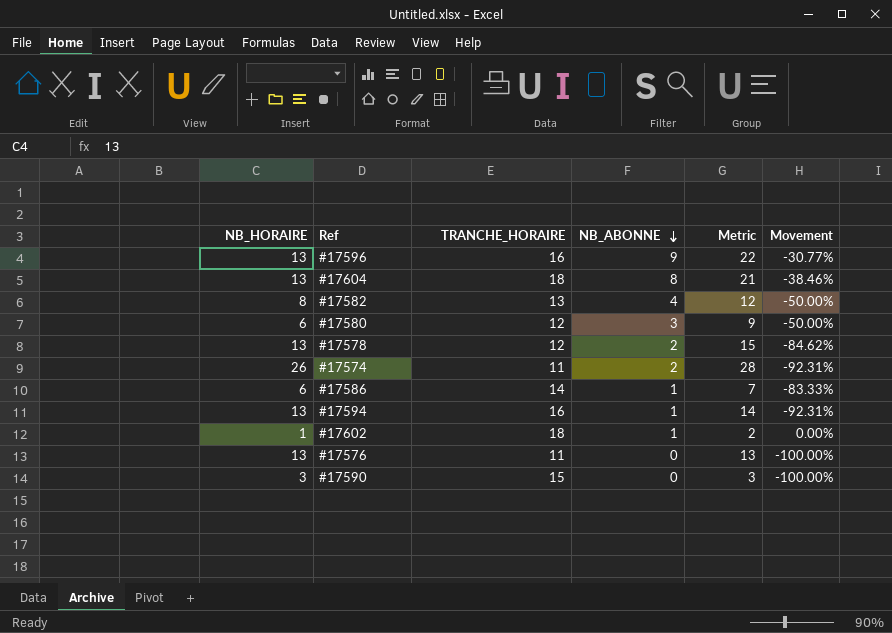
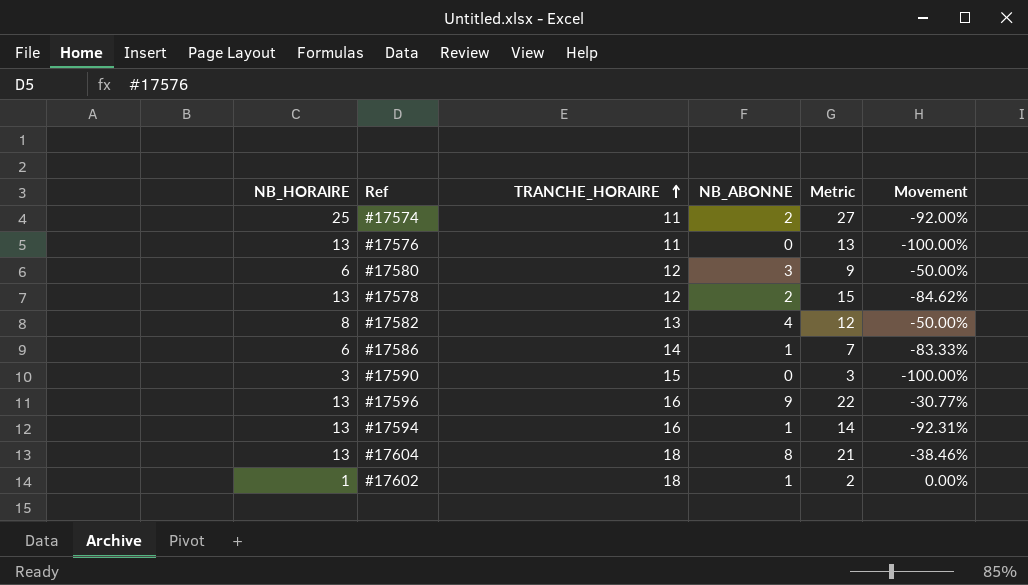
row order: NB_ABONNE descending -> TRANCHE_HORAIRE ascending
#17574 | NB_HORAIRE: 26 -> 25
#17574 | Metric: 28 -> 27
#17574 | Movement: -92.31% -> -92.00%

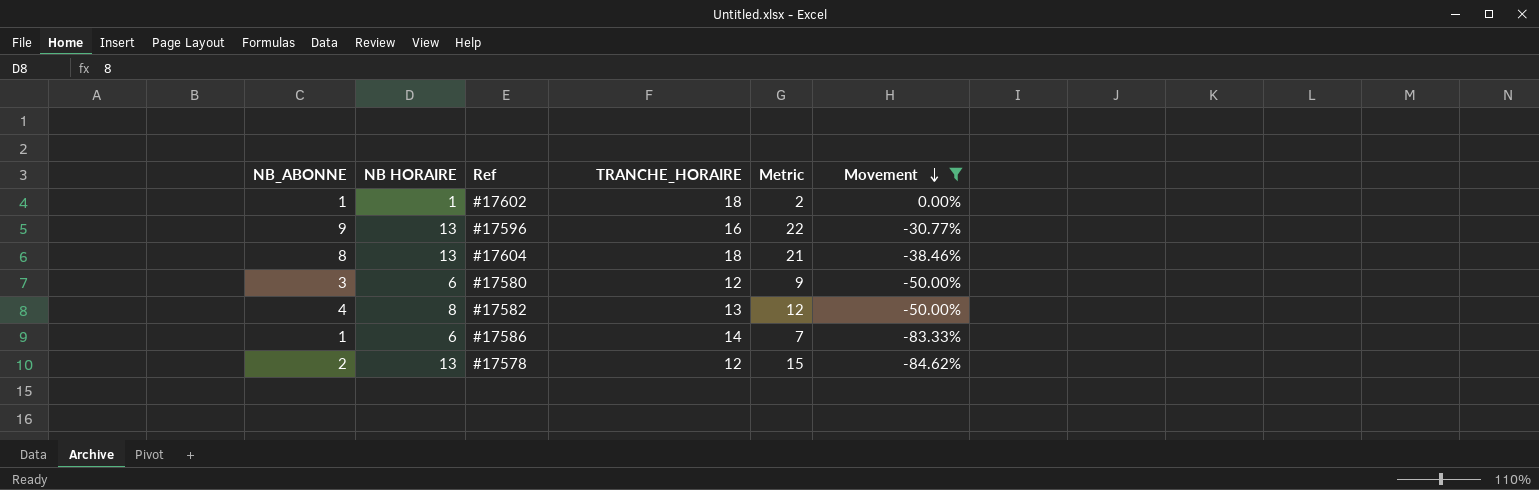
filter: none -> Movement >= -84.62%
row order: TRANCHE_HORAIRE ascending -> Movement descending
column NB_ABONNE | position: 4 -> 1
column name: NB_HORAIRE -> NB HORAIRE

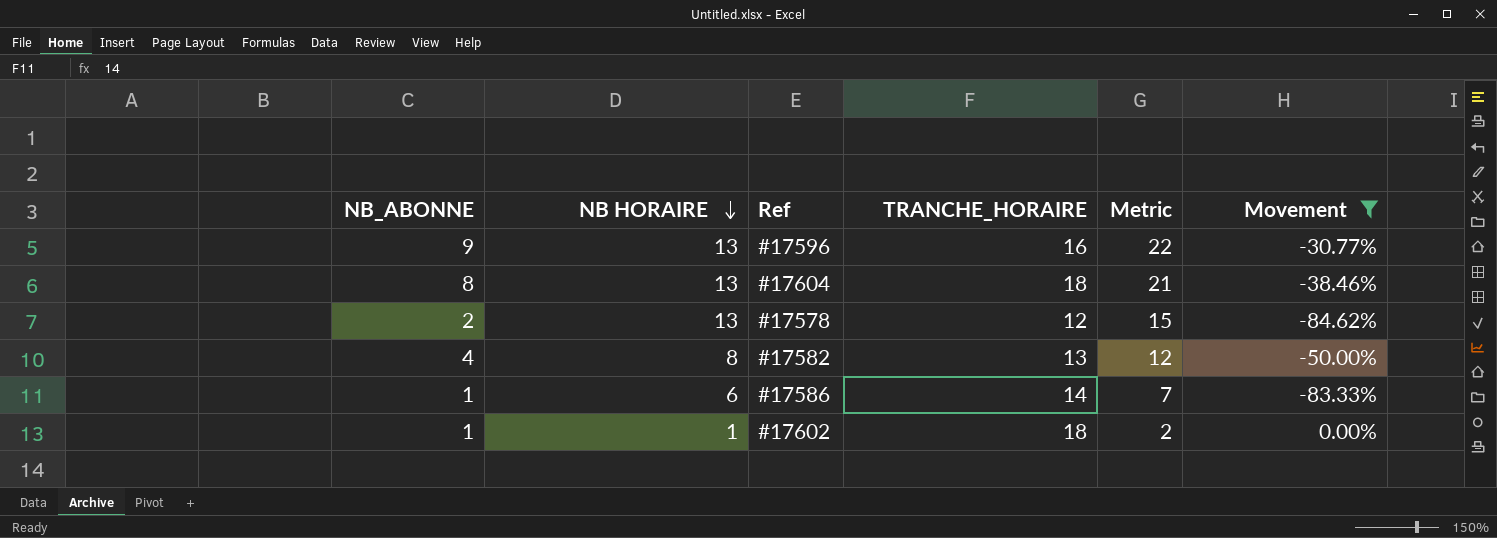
row order: Movement descending -> NB HORAIRE descending
row #17580: 3 | 6 | 12 | 9 | -50.00% -> none

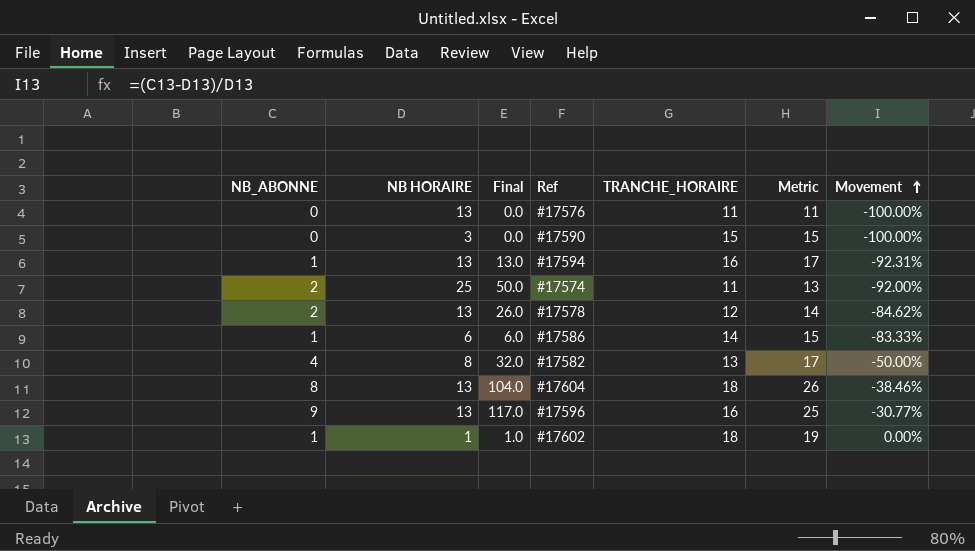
filter: Movement >= -84.62% -> none
row order: NB HORAIRE descending -> Movement ascending
column Final | formula: none -> [NB_ABONNE] * [NB HORAIRE]
column Metric | formula: [NB_ABONNE] + [NB HORAIRE] -> [NB_ABONNE] + [TRANCHE_HORAIRE]

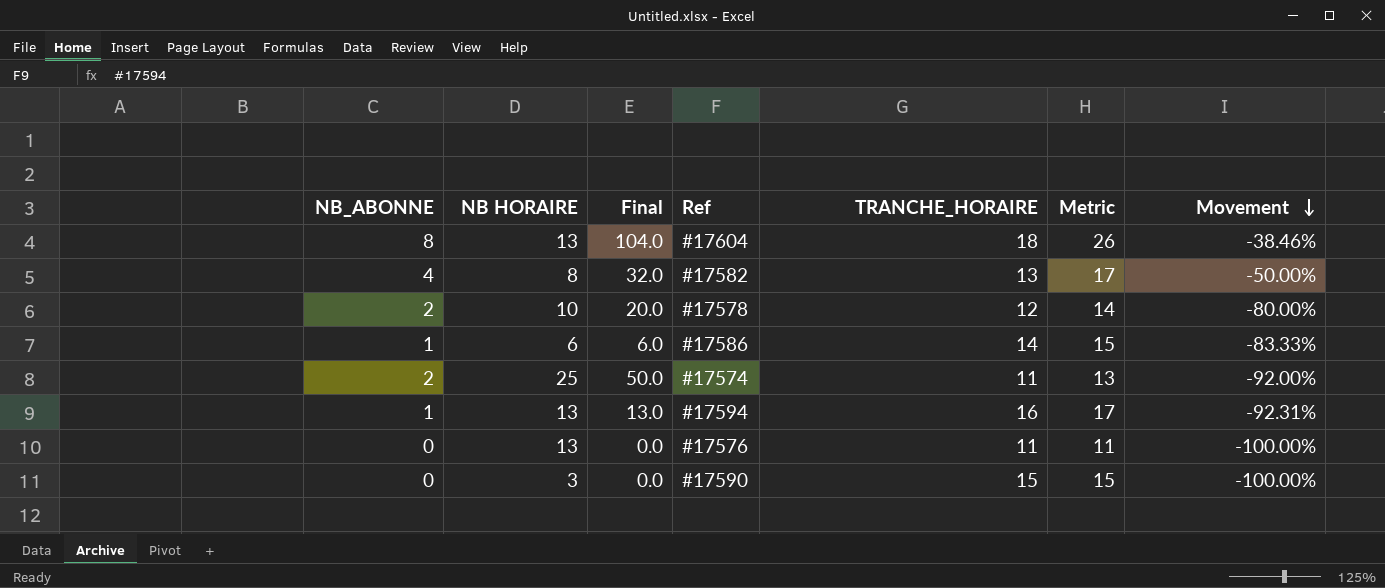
row order: Movement ascending -> Movement descending
row #17596: 9 | 13 | 117.0 | 16 | 25 | -30.77% -> none
row #17602: 1 | 1 | 1.0 | 18 | 19 | 0.00% -> none
#17578 | NB HORAIRE: 13 -> 10
#17578 | Final: 26.0 -> 20.0
#17578 | Movement: -84.62% -> -80.00%

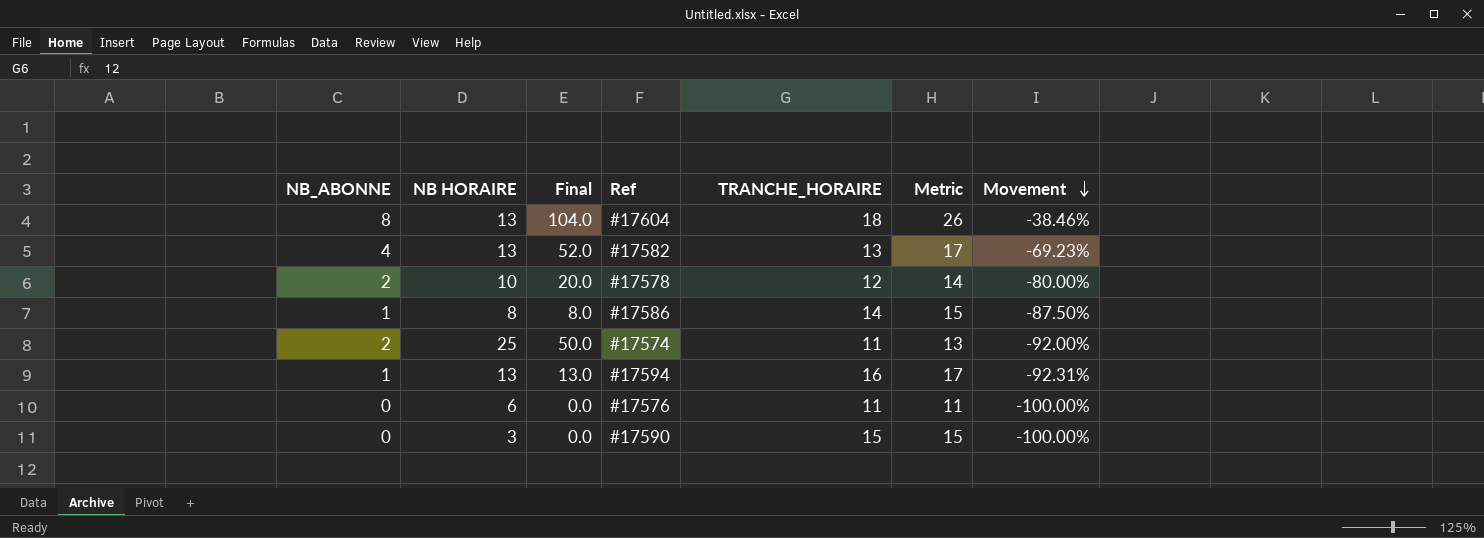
#17582 | NB HORAIRE: 8 -> 13
#17582 | Final: 32.0 -> 52.0
#17582 | Movement: -50.00% -> -69.23%
#17586 | NB HORAIRE: 6 -> 8
#17586 | Final: 6.0 -> 8.0
#17586 | Movement: -83.33% -> -87.50%
#17576 | NB HORAIRE: 13 -> 6

